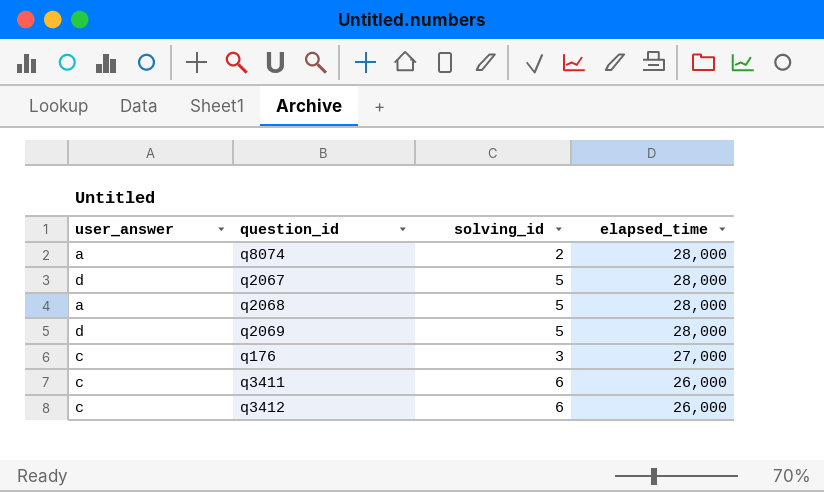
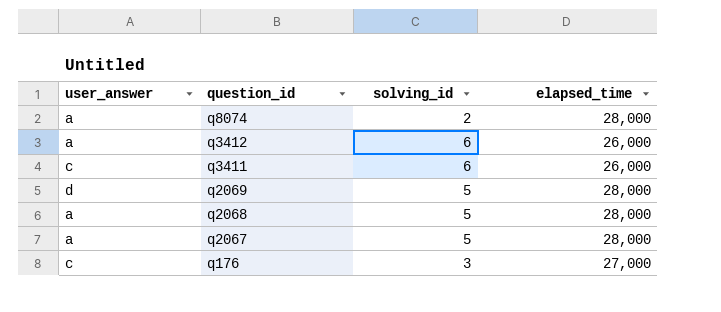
row order: elapsed_time descending -> question_id descending
q3412 | user_answer: c -> a
q2067 | user_answer: d -> a

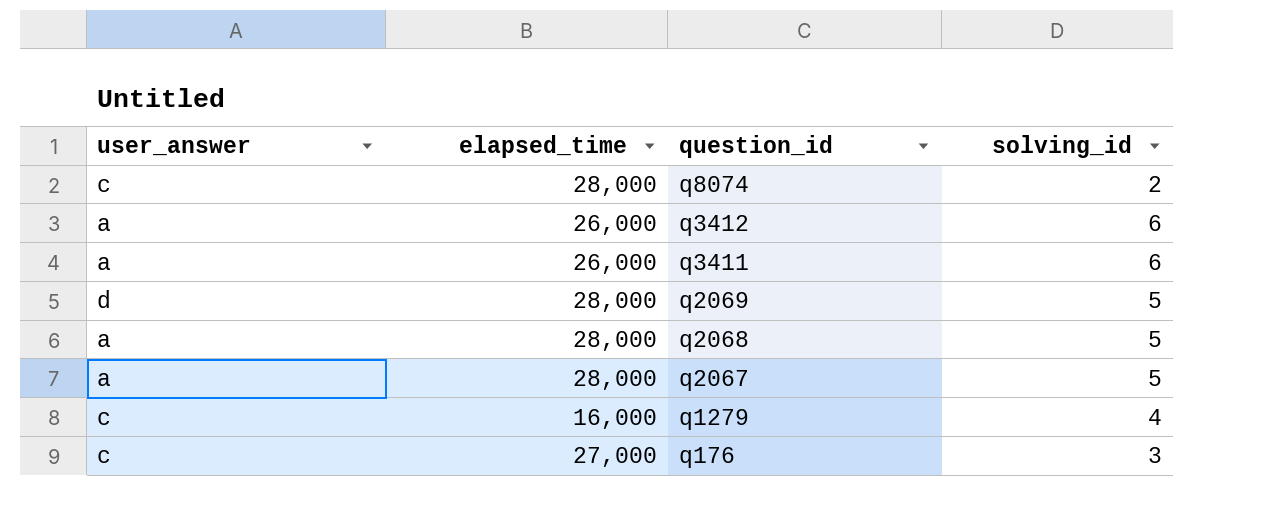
column elapsed_time | position: 4 -> 2
q8074 | user_answer: a -> c
q3411 | user_answer: c -> a
row q1279: none -> c | 16,000 | 4

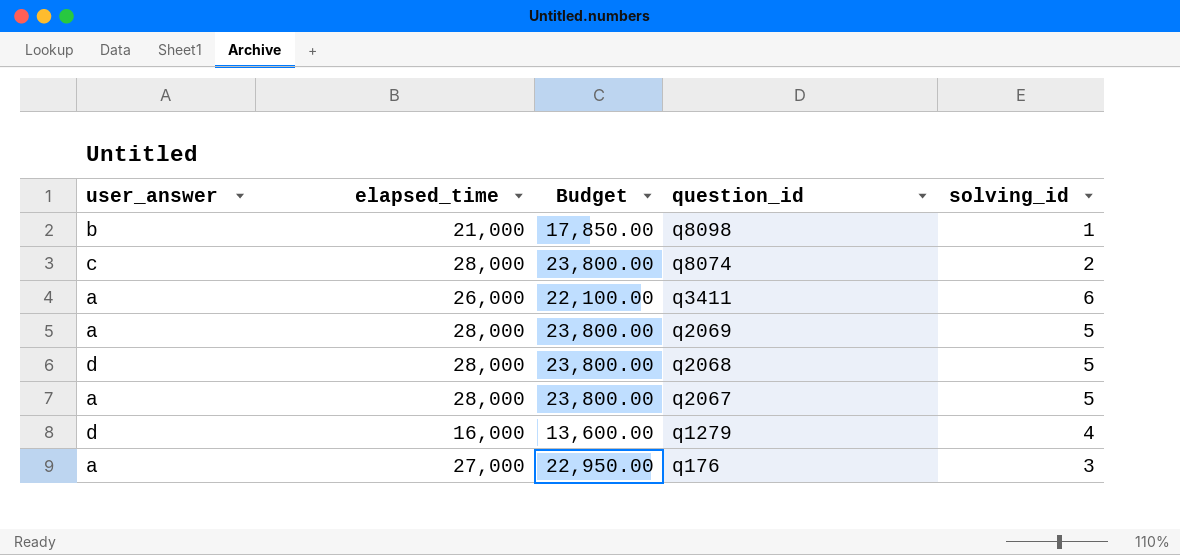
column Budget | formula: none -> [elapsed_time] * 0.85
row q3412: a | 26,000 | 6 -> none
row q8098: none -> b | 21,000 | 17,850.00 | 1
q2069 | user_answer: d -> a
q2068 | user_answer: a -> d
q1279 | user_answer: c -> d
q176 | user_answer: c -> a

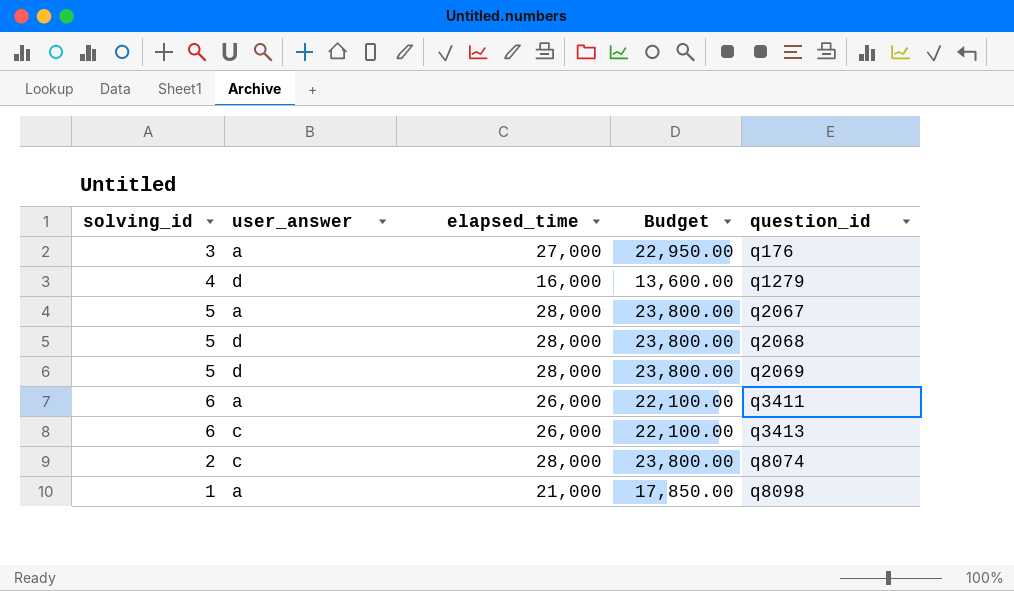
row order: question_id descending -> question_id ascending
column solving_id | position: 5 -> 1
q2069 | user_answer: a -> d
row q3413: none -> 6 | c | 26,000 | 22,100.00
q8098 | user_answer: b -> a

